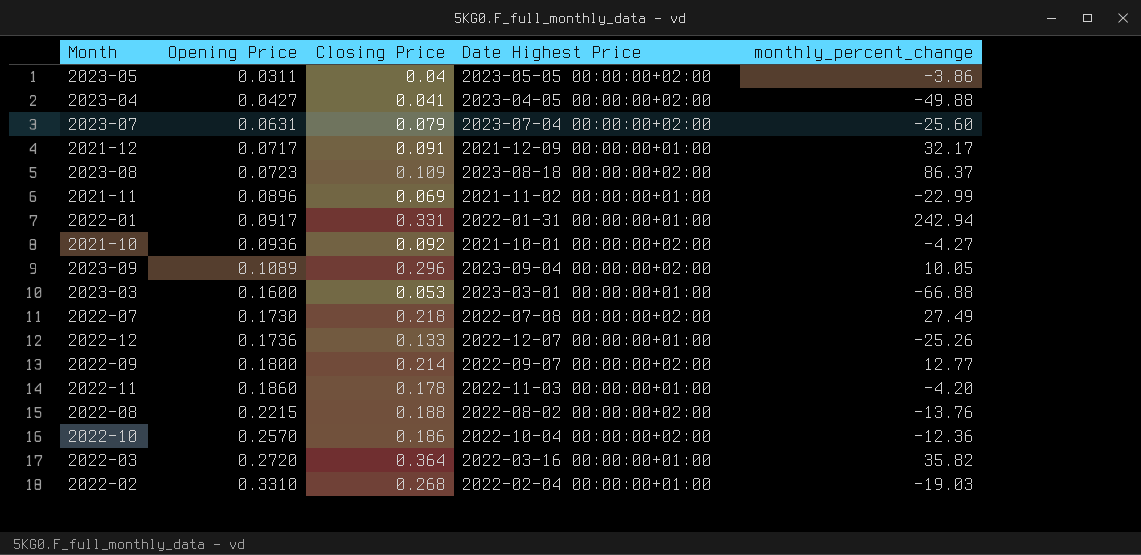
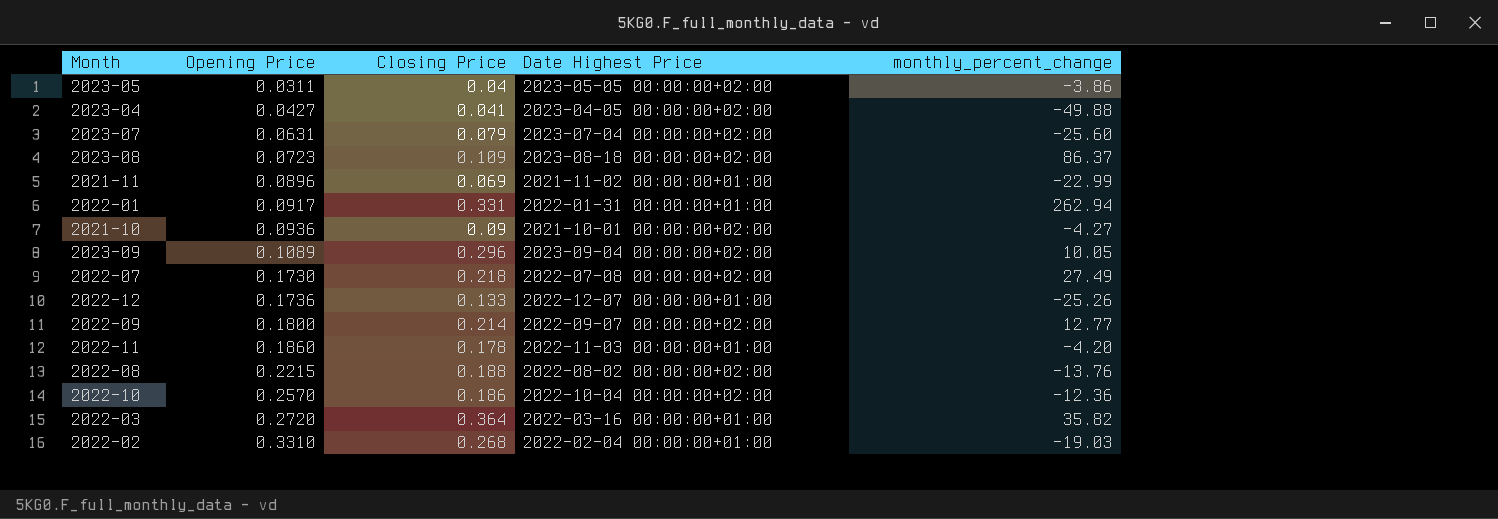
row 2021-12: 0.0717 | 0.091 | 2021-12-09 00:00:00+01:00 | 32.17 -> none
row 2023-03: 0.1600 | 0.053 | 2023-03-01 00:00:00+01:00 | -66.88 -> none
2022-01 | monthly_percent_change: 242.94 -> 262.94
2021-10 | Closing Price: 0.092 -> 0.09

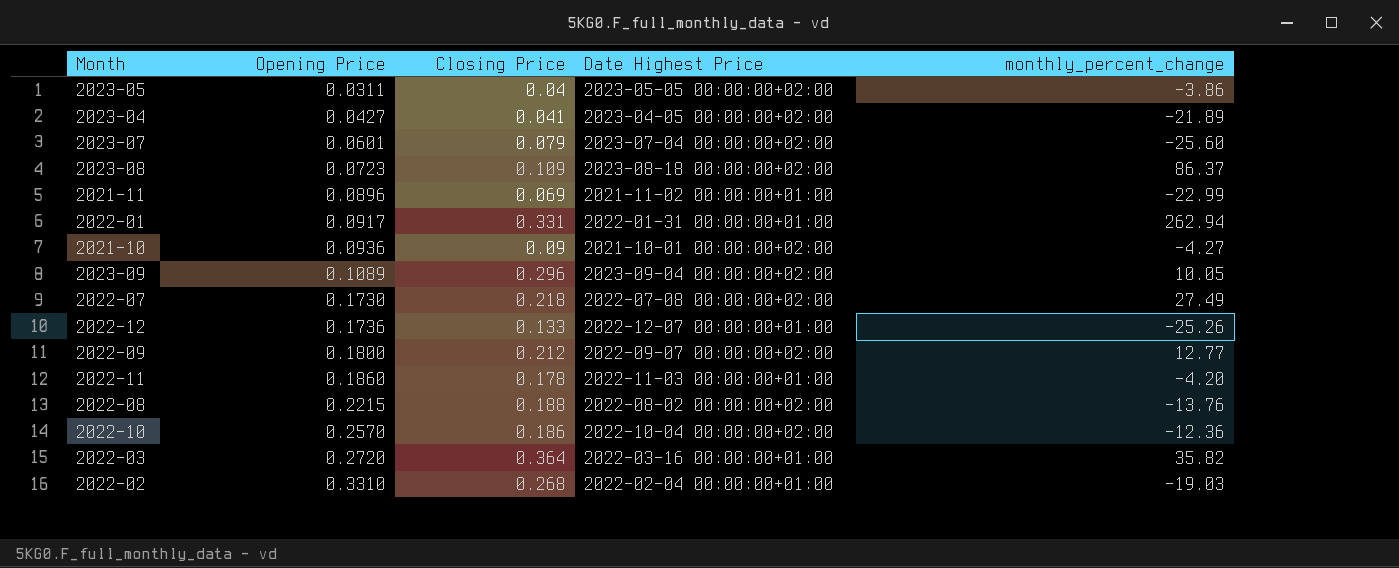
2023-04 | monthly_percent_change: -49.88 -> -21.89
2023-07 | Opening Price: 0.0631 -> 0.0601
2022-09 | Closing Price: 0.214 -> 0.212

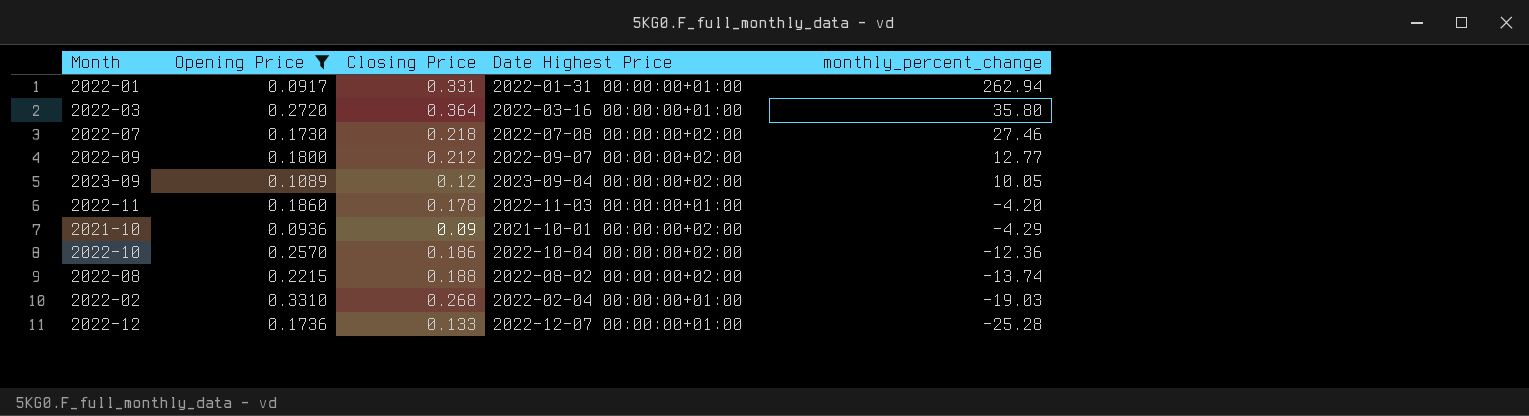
filter: none -> Opening Price >= 0.0917
row order: Opening Price ascending -> monthly_percent_change descending
2022-03 | monthly_percent_change: 35.82 -> 35.80
2022-07 | monthly_percent_change: 27.49 -> 27.46
2023-09 | Closing Price: 0.296 -> 0.12
2021-10 | monthly_percent_change: -4.27 -> -4.29
2022-08 | monthly_percent_change: -13.76 -> -13.74
2022-12 | monthly_percent_change: -25.26 -> -25.28

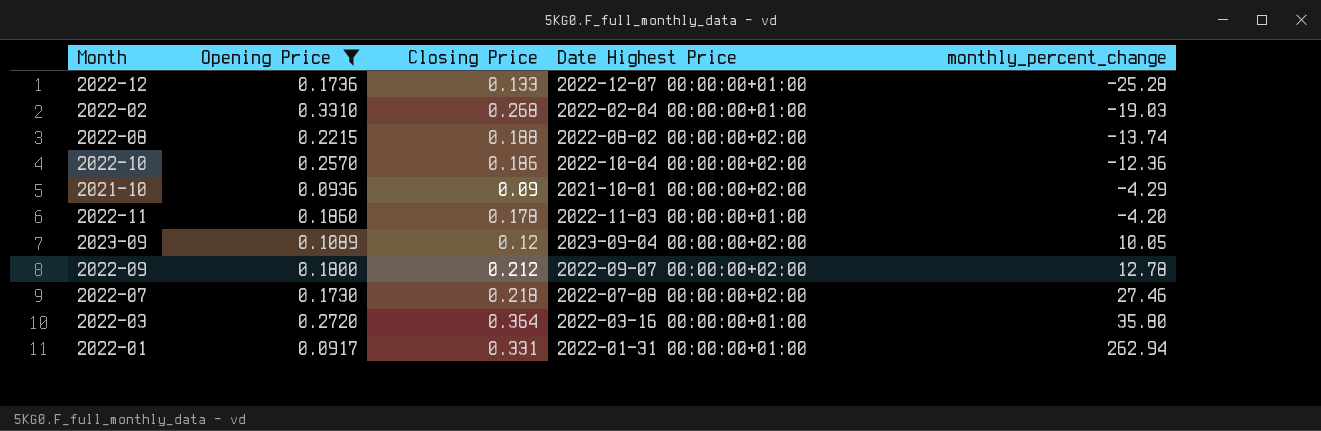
row order: monthly_percent_change descending -> monthly_percent_change ascending
2022-09 | monthly_percent_change: 12.77 -> 12.78

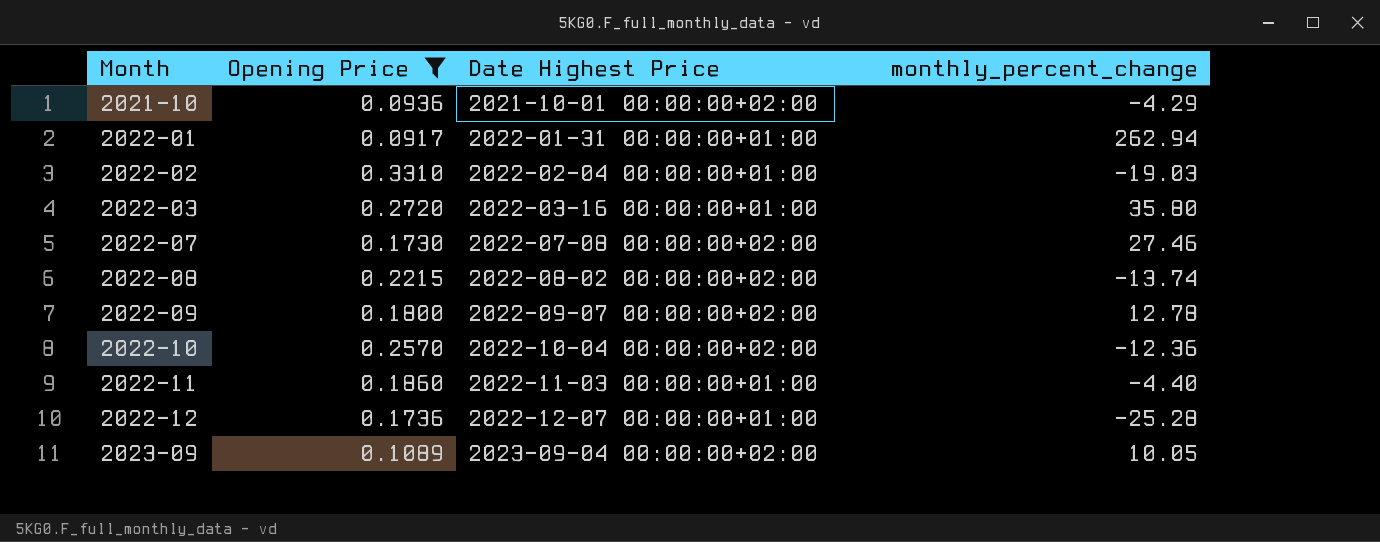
row order: monthly_percent_change ascending -> Month ascending
column Closing Price | position: 3 -> none
2022-11 | monthly_percent_change: -4.20 -> -4.40

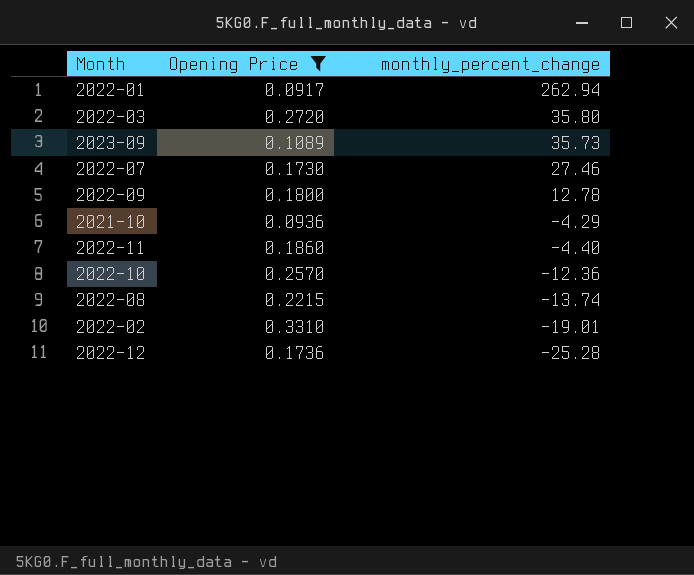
row order: Month ascending -> monthly_percent_change descending
column Date Highest Price | position: 3 -> none
2023-09 | monthly_percent_change: 10.05 -> 35.73
2022-02 | monthly_percent_change: -19.03 -> -19.01

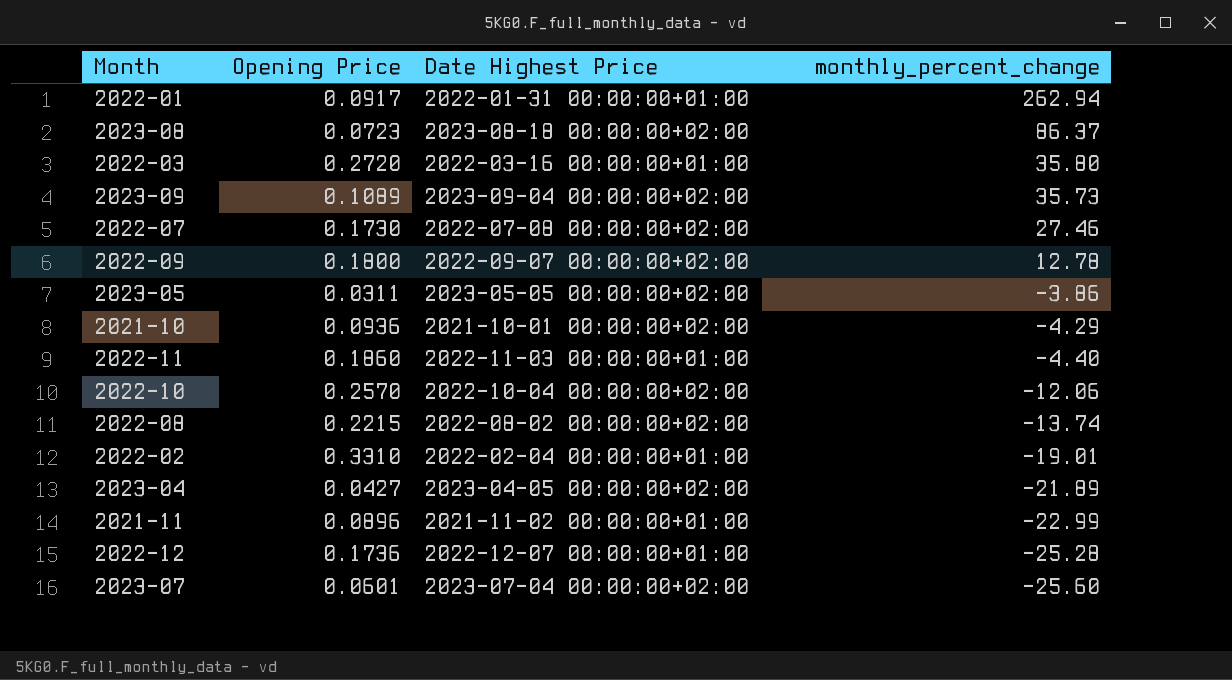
filter: Opening Price >= 0.0917 -> none
column Date Highest Price | position: none -> 3
2022-10 | monthly_percent_change: -12.36 -> -12.06

